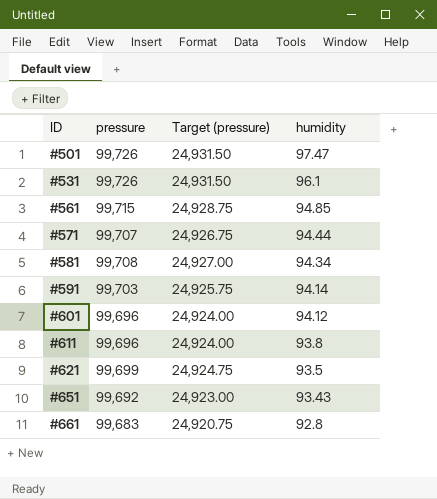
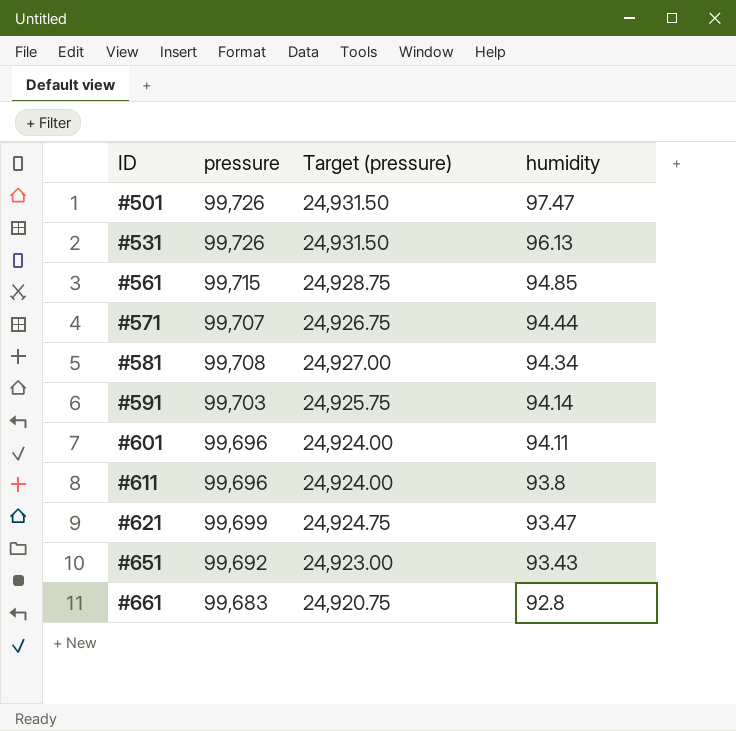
#531 | humidity: 96.1 -> 96.13
#601 | humidity: 94.12 -> 94.11
#621 | humidity: 93.5 -> 93.47

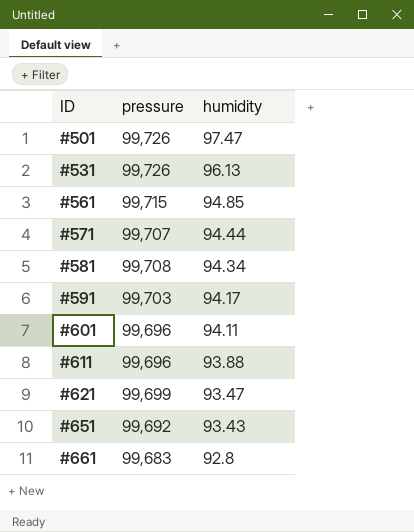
column Target (pressure) | formula: [pressure] * 0.25 -> none
#591 | humidity: 94.14 -> 94.17
#611 | humidity: 93.8 -> 93.88

